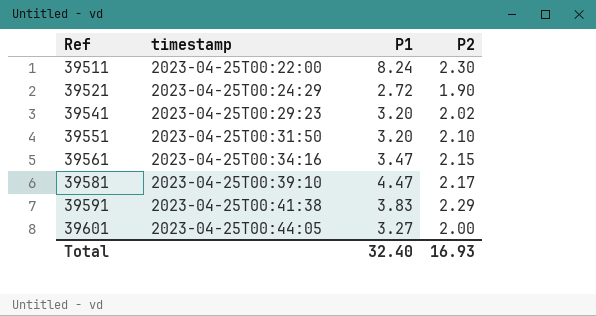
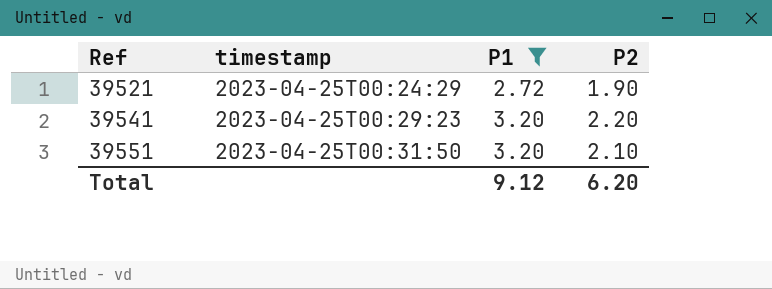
filter: none -> P1 <= 3.20
39541 | P2: 2.02 -> 2.20
Total | P1: 32.40 -> 9.12
Total | P2: 16.93 -> 6.20

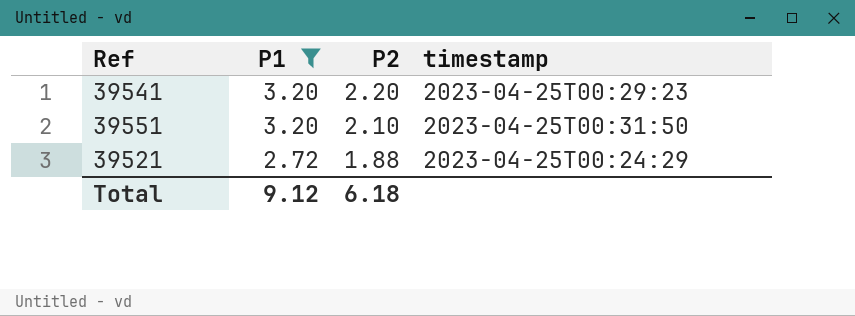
row order: Ref ascending -> P1 descending
column timestamp | position: 2 -> 4
39521 | P2: 1.90 -> 1.88
Total | P2: 6.20 -> 6.18

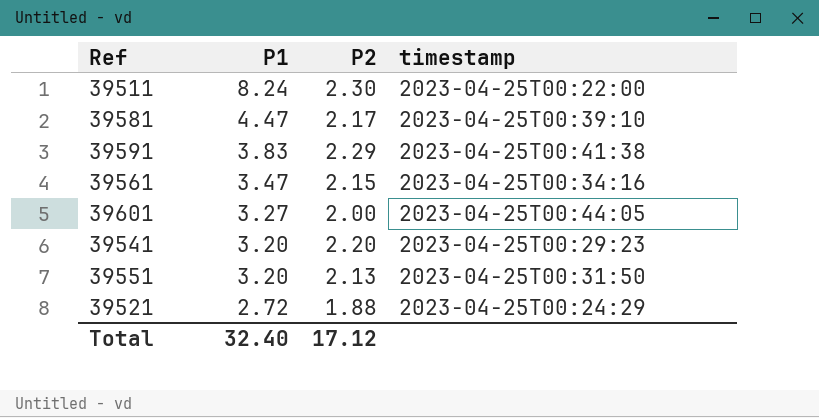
filter: P1 <= 3.20 -> none
39551 | P2: 2.10 -> 2.13
Total | P1: 9.12 -> 32.40
Total | P2: 6.18 -> 17.12

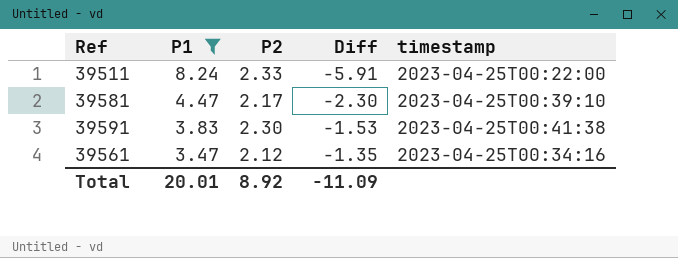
filter: none -> P1 >= 3.47
column Diff | formula: none -> [P2] - [P1]
39511 | P2: 2.30 -> 2.33
39591 | P2: 2.29 -> 2.30
39561 | P2: 2.15 -> 2.12
Total | P1: 32.40 -> 20.01
Total | P2: 17.12 -> 8.92

